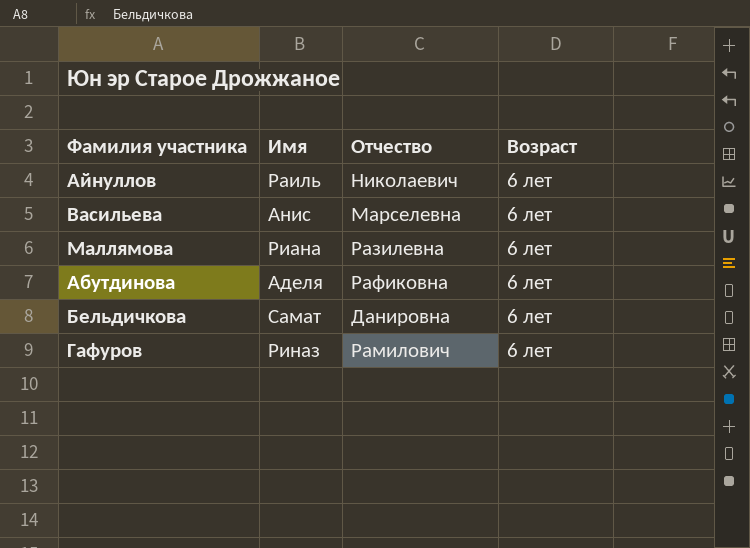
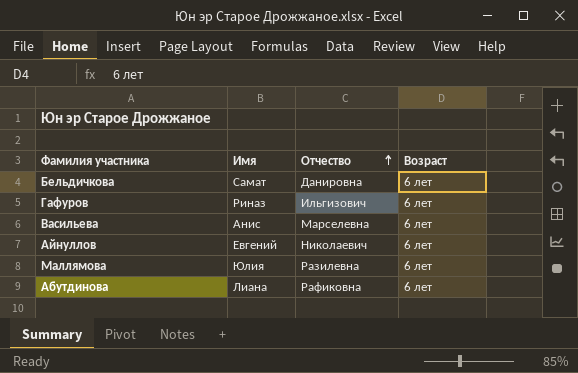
row order: none -> Отчество ascending
Гафуров | Отчество: Рамилович -> Ильгизович
Айнуллов | Имя: Раиль -> Евгений
Маллямова | Имя: Риана -> Юлия
Абутдинова | Имя: Аделя -> Лиана

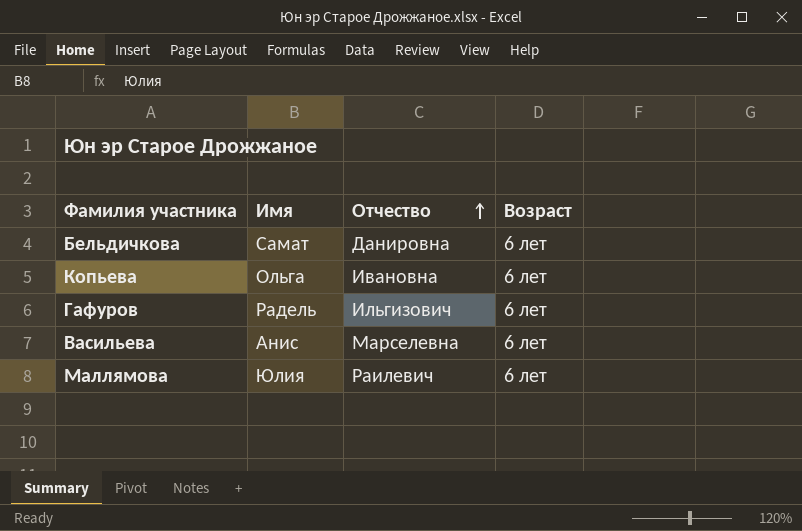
row Айнуллов: Евгений | Николаевич | 6 лет -> none
row Абутдинова: Лиана | Рафиковна | 6 лет -> none
row Копьева: none -> Ольга | Ивановна | 6 лет
Гафуров | Имя: Риназ -> Радель
Маллямова | Отчество: Разилевна -> Раилевич

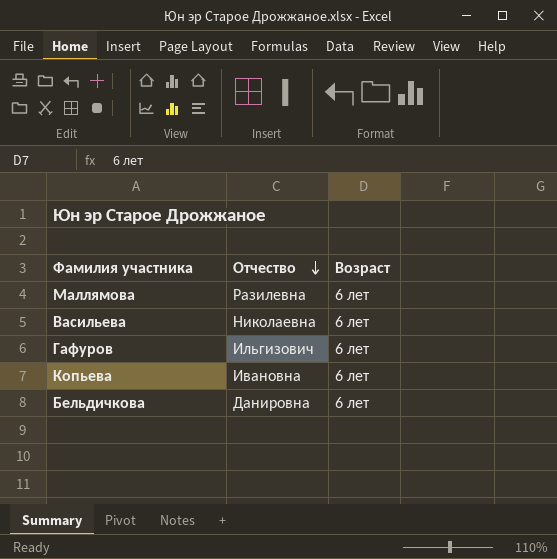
row order: Отчество ascending -> Отчество descending
column Имя | position: 2 -> none
Маллямова | Отчество: Раилевич -> Разилевна
Васильева | Отчество: Марселевна -> Николаевна

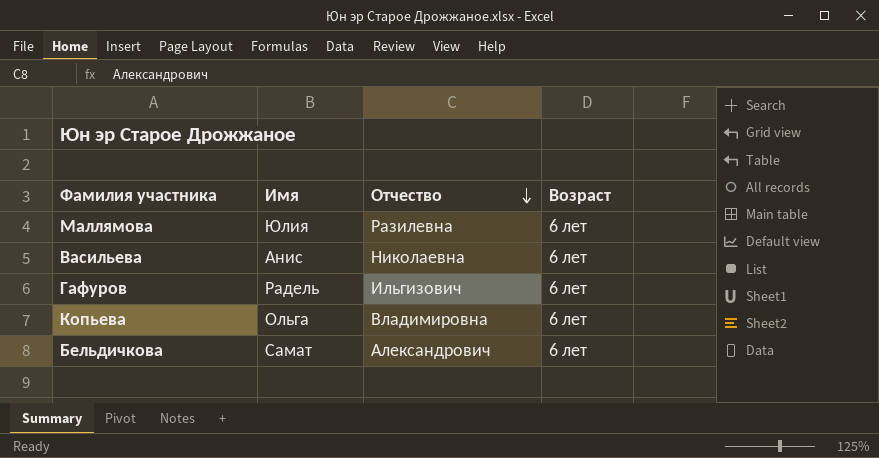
column Имя | position: none -> 2
Копьева | Отчество: Ивановна -> Владимировна
Бельдичкова | Отчество: Данировна -> Александрович

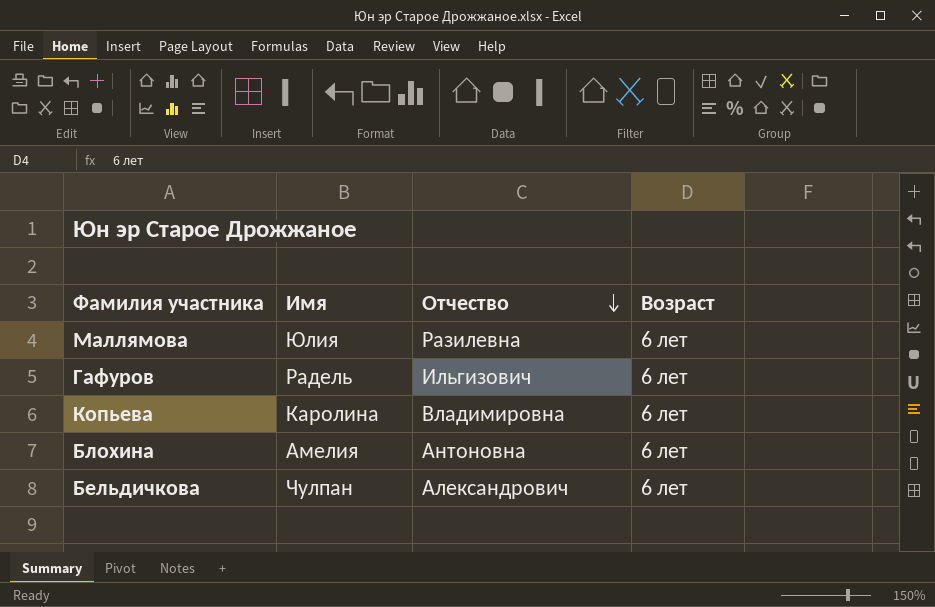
row Васильева: Анис | Николаевна | 6 лет -> none
Копьева | Имя: Ольга -> Каролина
row Блохина: none -> Амелия | Антоновна | 6 лет
Бельдичкова | Имя: Самат -> Чулпан

